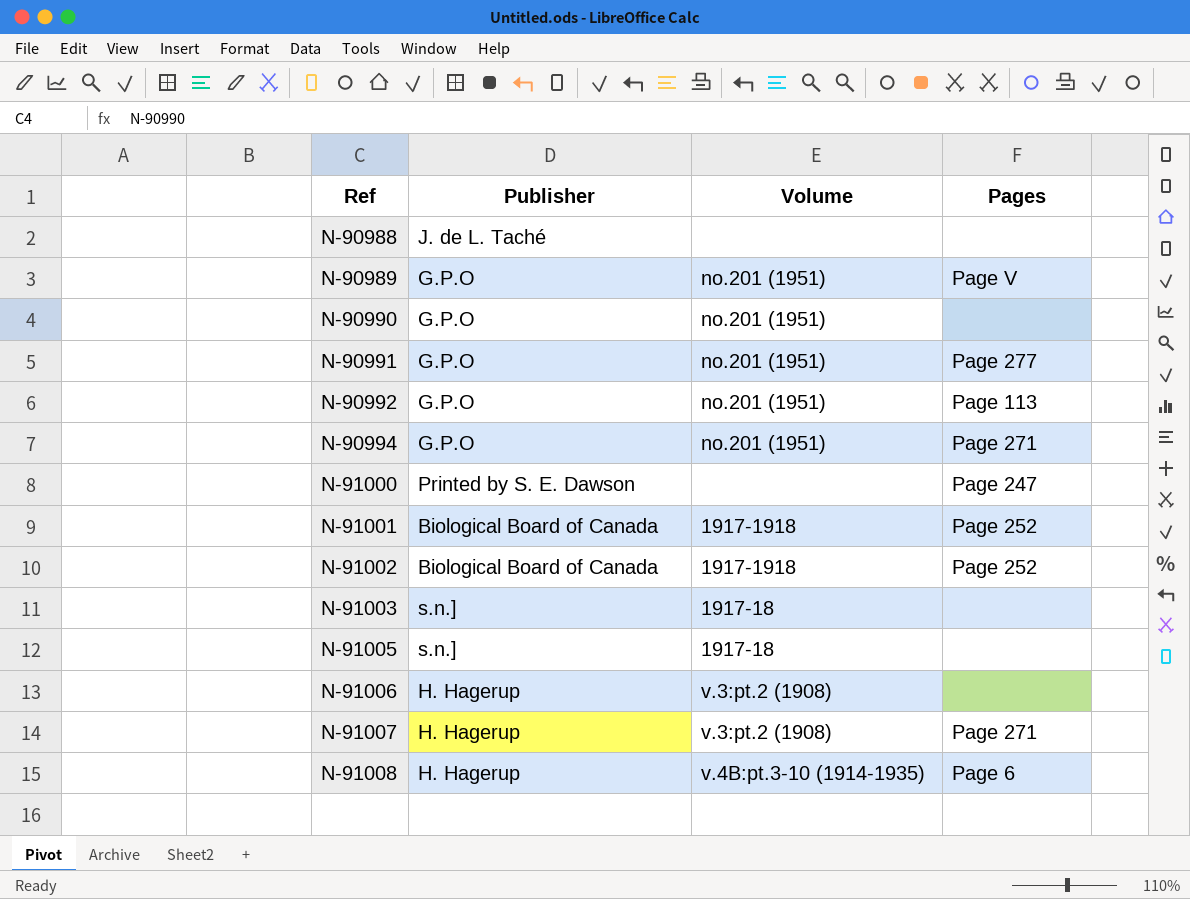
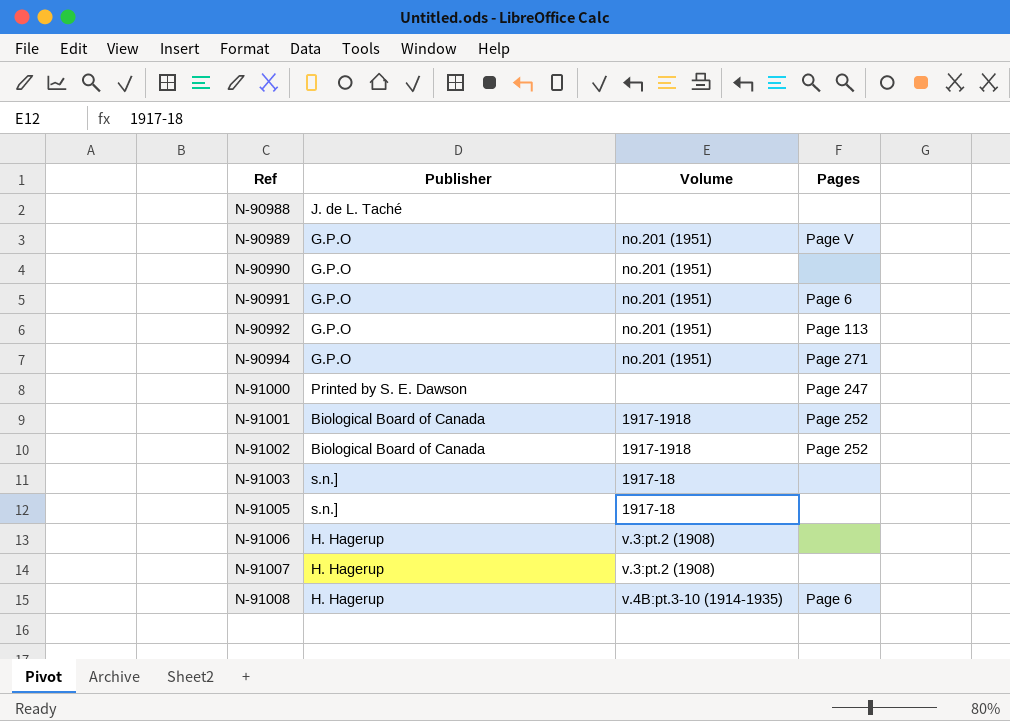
N-90991 | Pages: Page 277 -> Page 6
N-91007 | Pages: Page 271 -> none

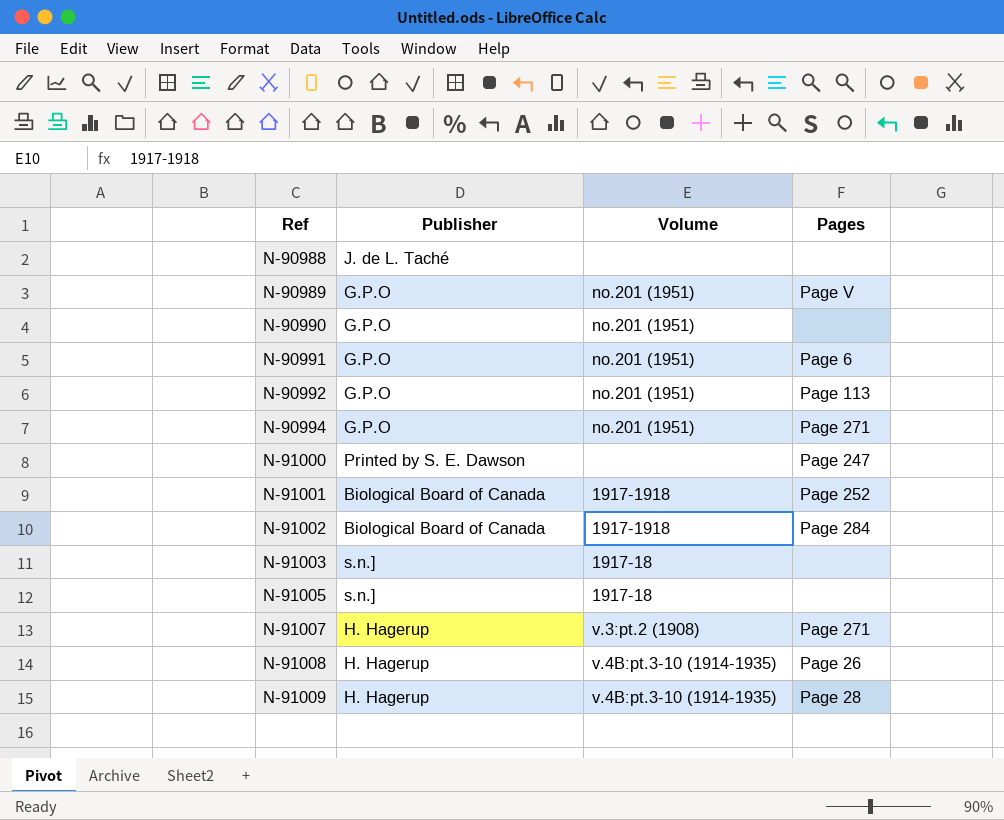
row N-91006: H. Hagerup | v.3:pt.2 (1908) | none -> none
N-91002 | Pages: Page 252 -> Page 284
N-91007 | Pages: none -> Page 271
N-91008 | Pages: Page 6 -> Page 26
row N-91009: none -> H. Hagerup | v.4B:pt.3-10 (1914-1935) | Page 28

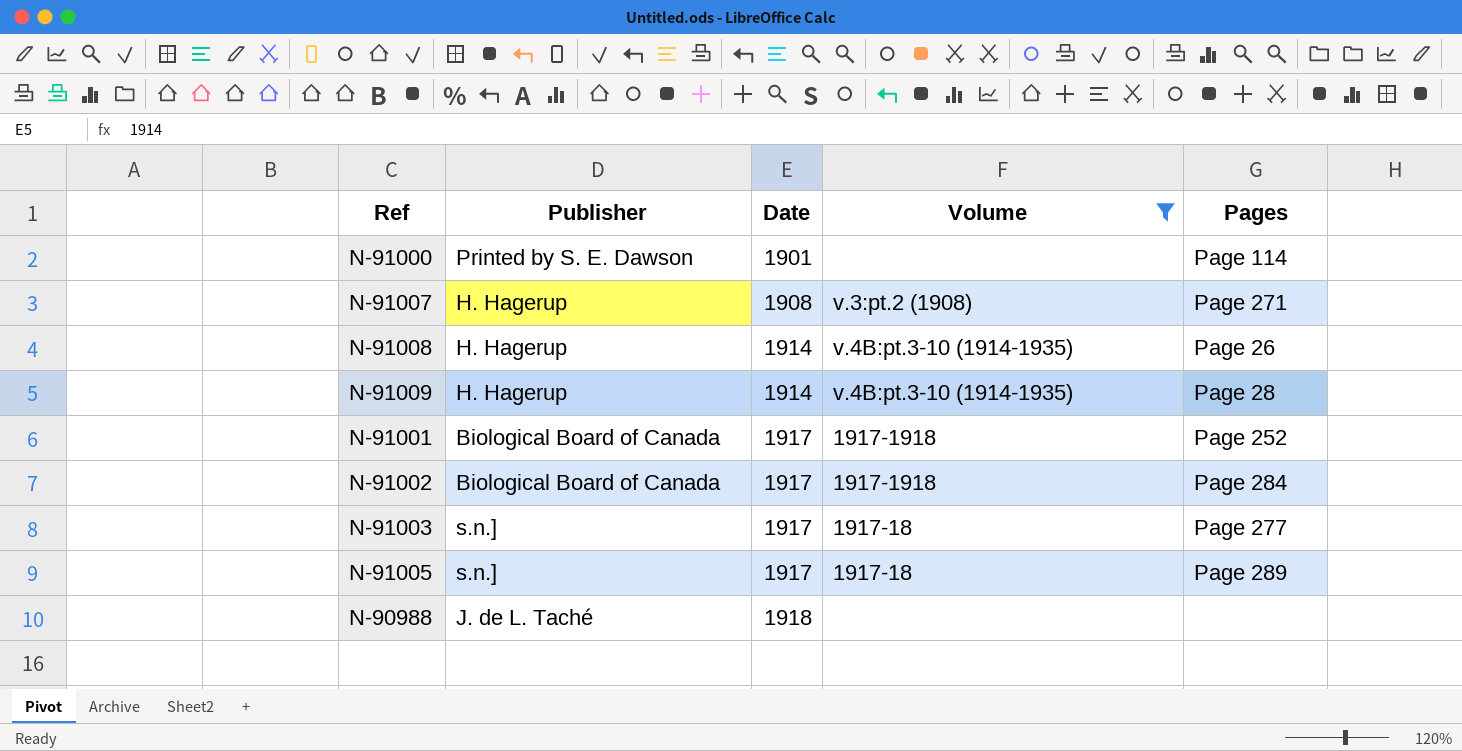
filter: none -> Volume != no.201 (1951)
row order: Ref ascending -> Date ascending
column Date | position: none -> 3
N-91000 | Pages: Page 247 -> Page 114
N-91003 | Pages: none -> Page 277
N-91005 | Pages: none -> Page 289

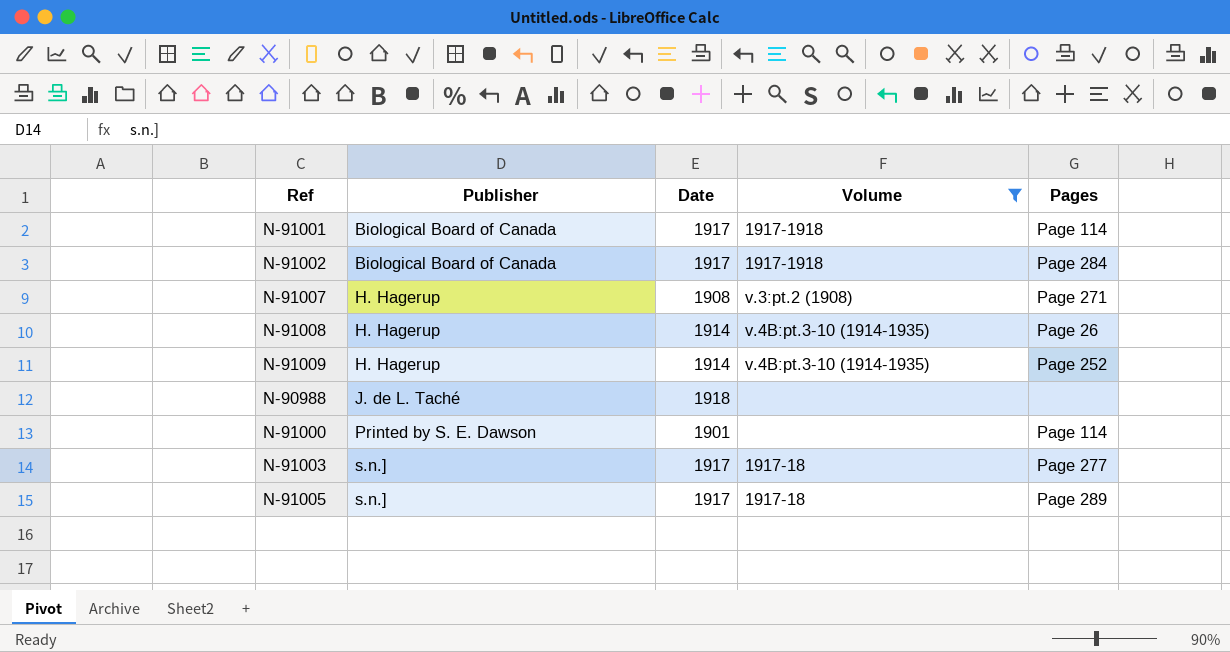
row order: Date ascending -> Publisher ascending
N-91001 | Pages: Page 252 -> Page 114
N-91009 | Pages: Page 28 -> Page 252

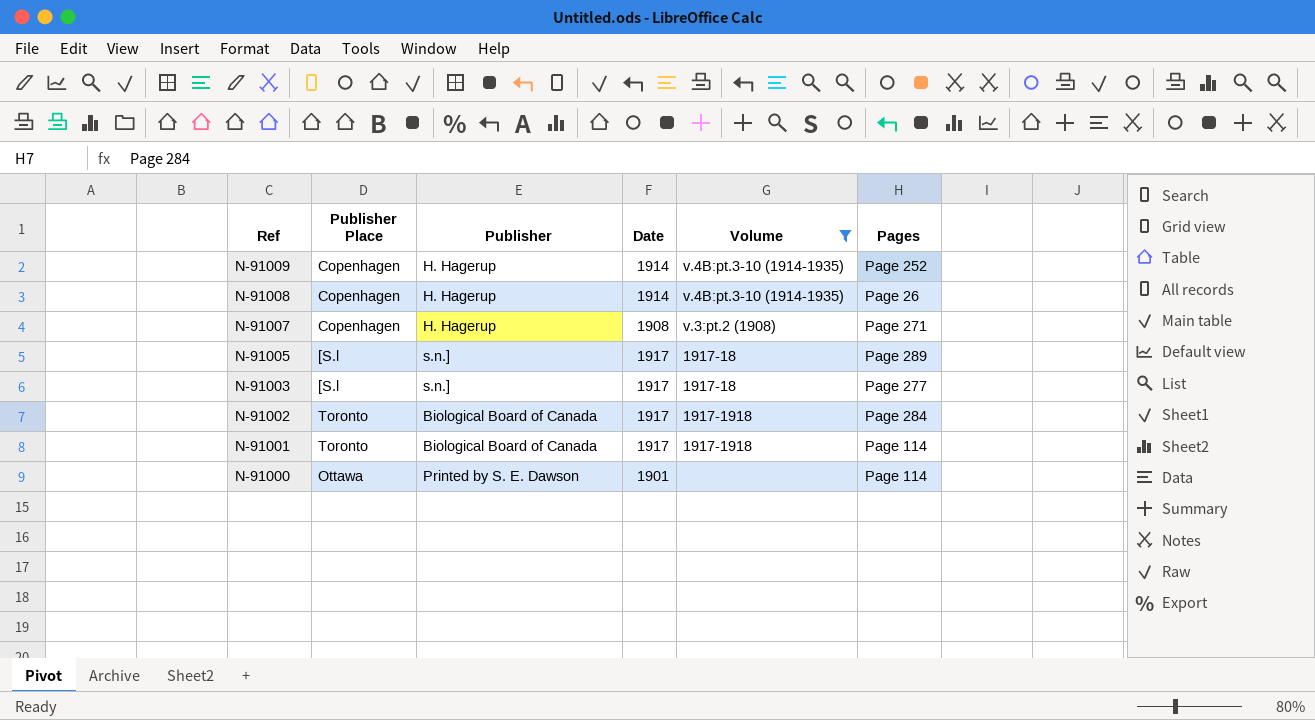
row order: Publisher ascending -> Ref descending
column Publisher Place | position: none -> 2
row N-90988: J. de L. Taché | 1918 | none | none -> none

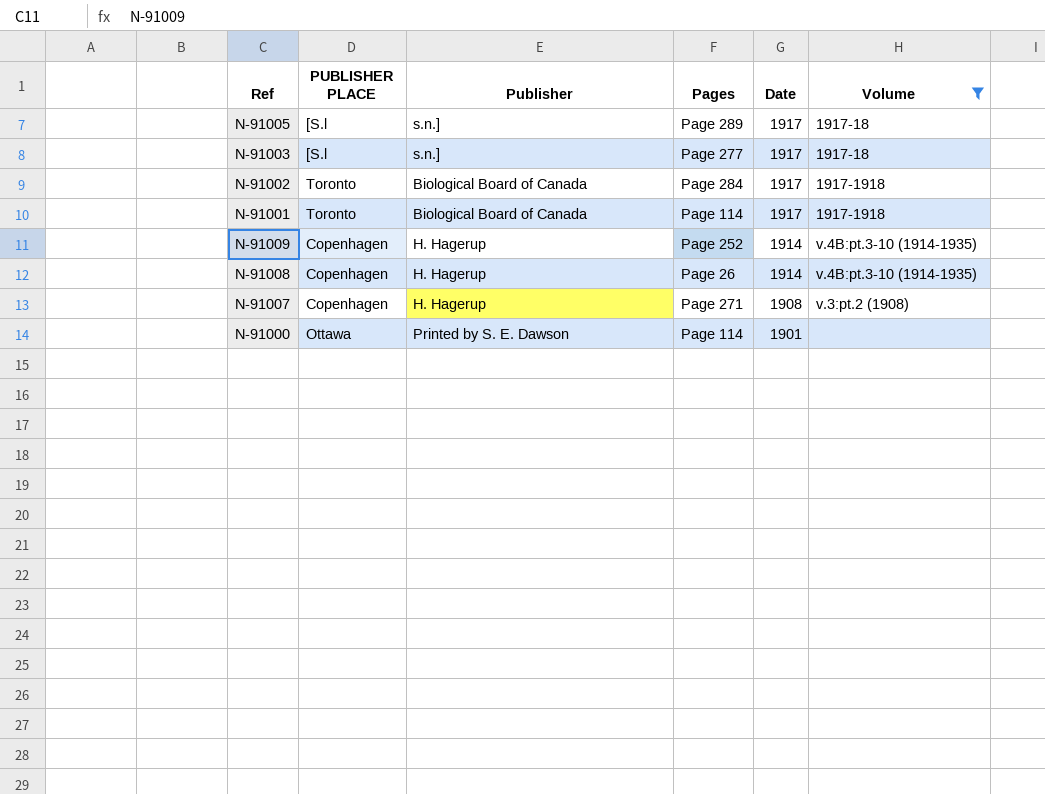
row order: Ref descending -> Date descending
column name: Publisher Place -> PUBLISHER PLACE
column Pages | position: 6 -> 4

